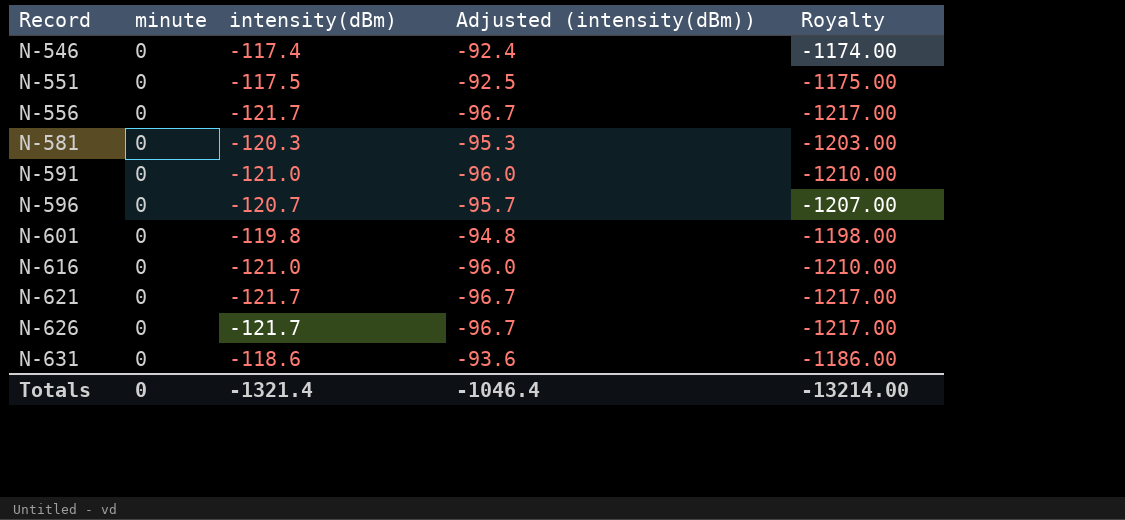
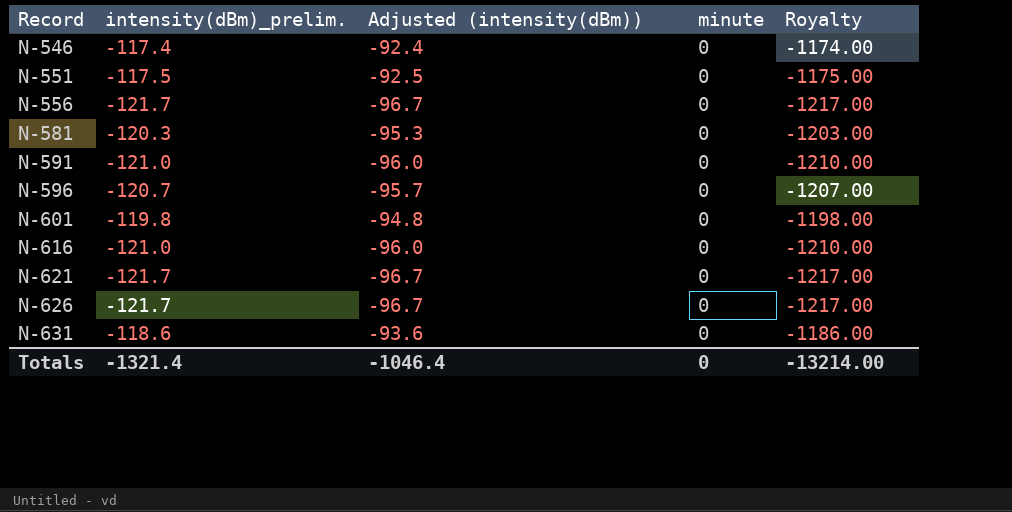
column name: intensity(dBm) -> intensity(dBm)_prelim.
column minute | position: 2 -> 4

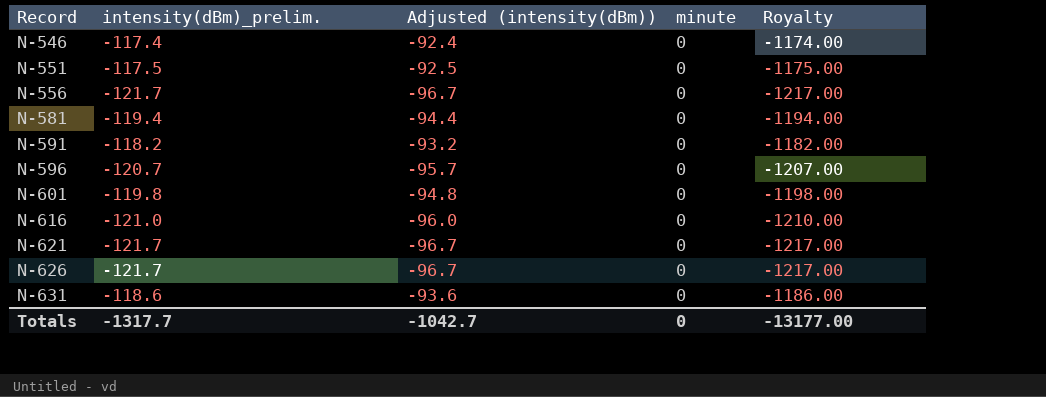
N-581 | intensity(dBm)_prelim.: -120.3 -> -119.4
N-581 | Adjusted (intensity(dBm)): -95.3 -> -94.4
N-581 | Royalty: -1203.00 -> -1194.00
N-591 | intensity(dBm)_prelim.: -121.0 -> -118.2
N-591 | Adjusted (intensity(dBm)): -96.0 -> -93.2
N-591 | Royalty: -1210.00 -> -1182.00
Totals | intensity(dBm)_prelim.: -1321.4 -> -1317.7
Totals | Adjusted (intensity(dBm)): -1046.4 -> -1042.7
Totals | Royalty: -13214.00 -> -13177.00

